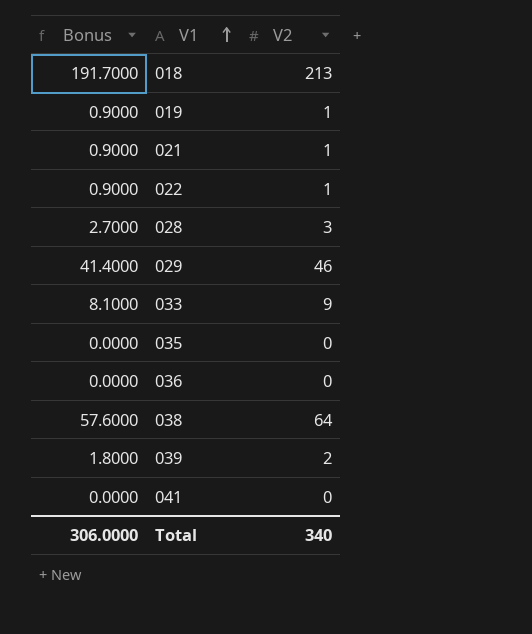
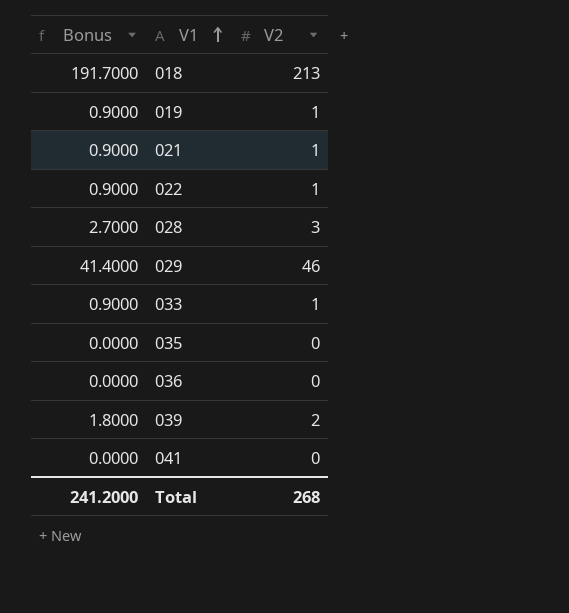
row 038: 57.6000 | 64 -> none
033 | Bonus: 8.1000 -> 0.9000
033 | V2: 9 -> 1
Total | Bonus: 306.0000 -> 241.2000
Total | V2: 340 -> 268

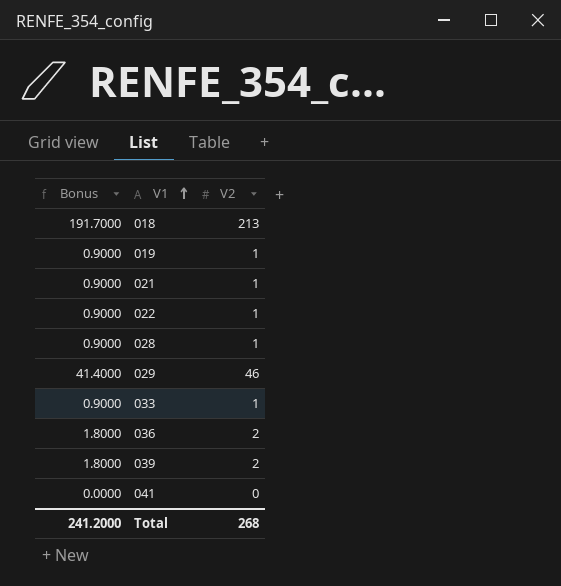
row 035: 0.0000 | 0 -> none
028 | Bonus: 2.7000 -> 0.9000
028 | V2: 3 -> 1
036 | Bonus: 0.0000 -> 1.8000
036 | V2: 0 -> 2

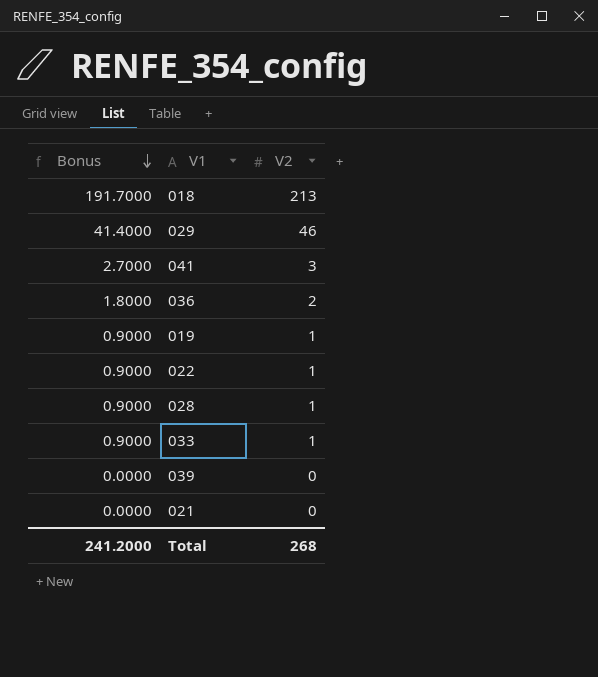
row order: V1 ascending -> Bonus descending
041 | Bonus: 0.0000 -> 2.7000
041 | V2: 0 -> 3
039 | Bonus: 1.8000 -> 0.0000
039 | V2: 2 -> 0
021 | Bonus: 0.9000 -> 0.0000
021 | V2: 1 -> 0

